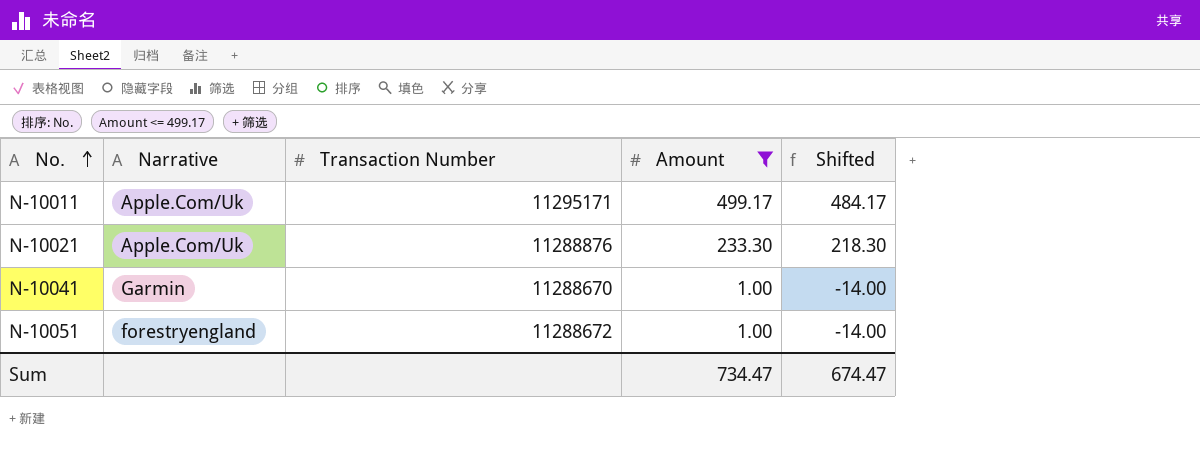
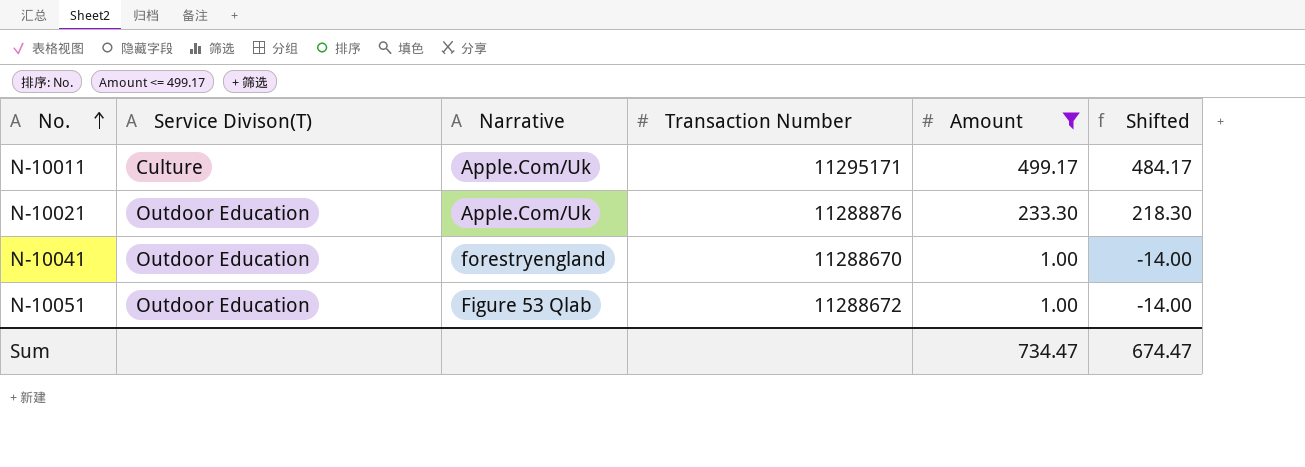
column Service Divison(T) | position: none -> 2
N-10041 | Narrative: Garmin -> forestryengland
N-10051 | Narrative: forestryengland -> Figure 53 Qlab

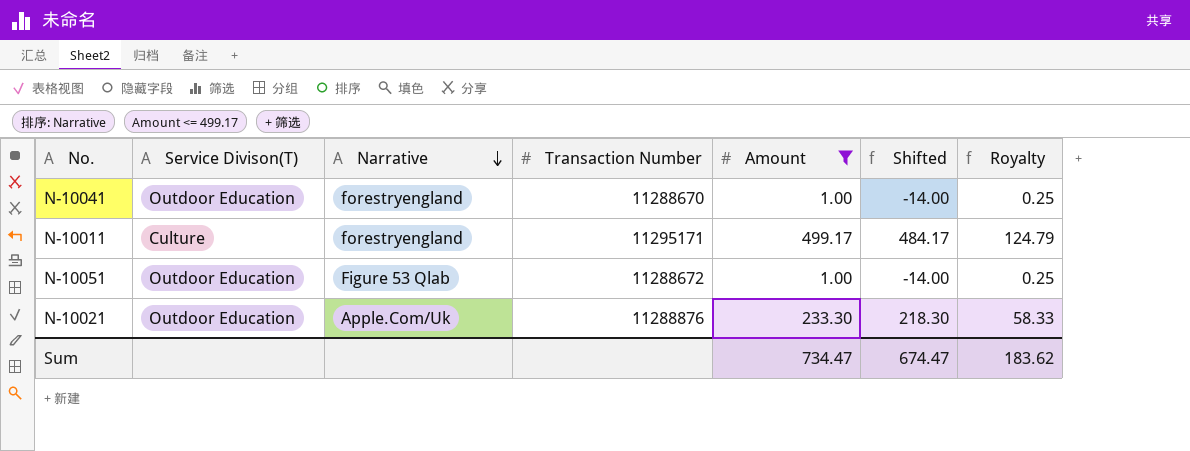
row order: No. ascending -> Narrative descending
column Royalty | formula: none -> [Amount] * 0.25
N-10011 | Narrative: Apple.Com/Uk -> forestryengland

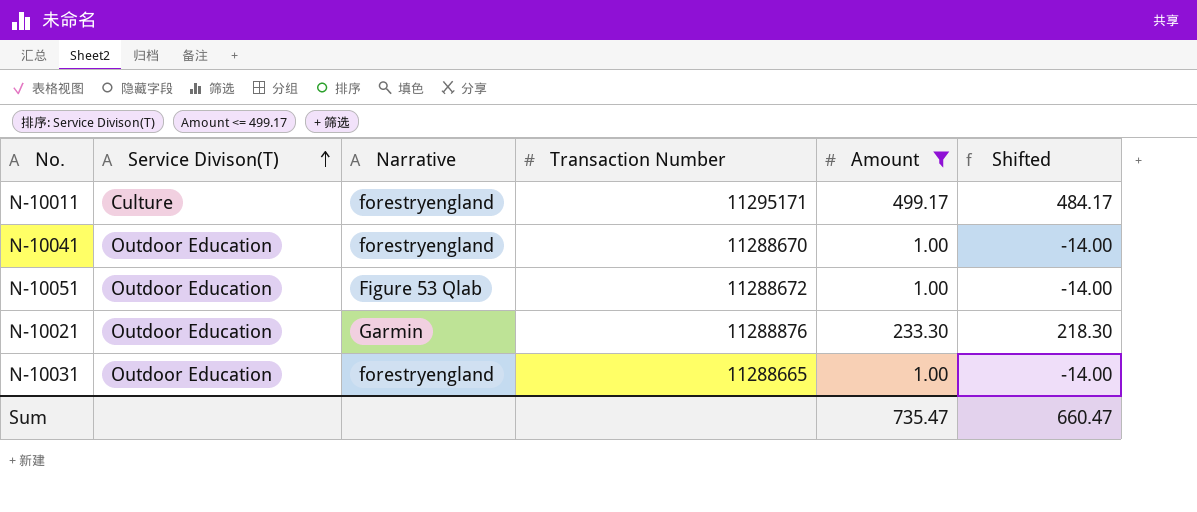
row order: Narrative descending -> Service Divison(T) ascending
column Royalty | formula: [Amount] * 0.25 -> none
N-10021 | Narrative: Apple.Com/Uk -> Garmin
row N-10031: none -> Outdoor Education | forestryengland | 11288665 | 1.00 | -14.00
Sum | Amount: 734.47 -> 735.47
Sum | Shifted: 674.47 -> 660.47

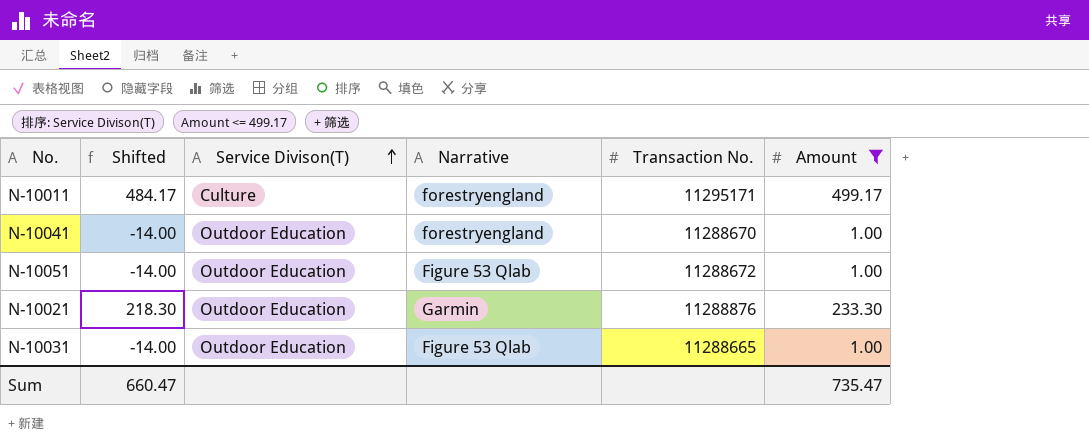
column Shifted | position: 6 -> 2
column name: Transaction Number -> Transaction No.
N-10031 | Narrative: forestryengland -> Figure 53 Qlab

